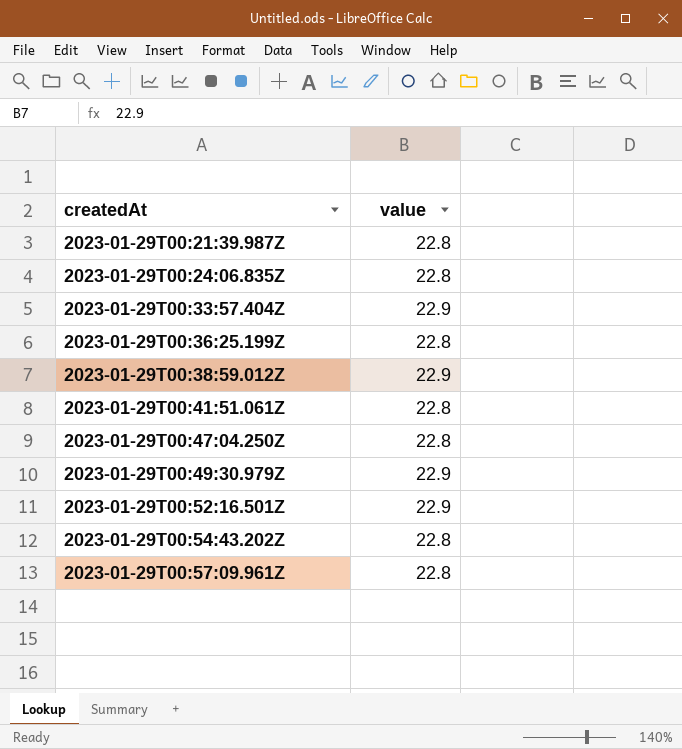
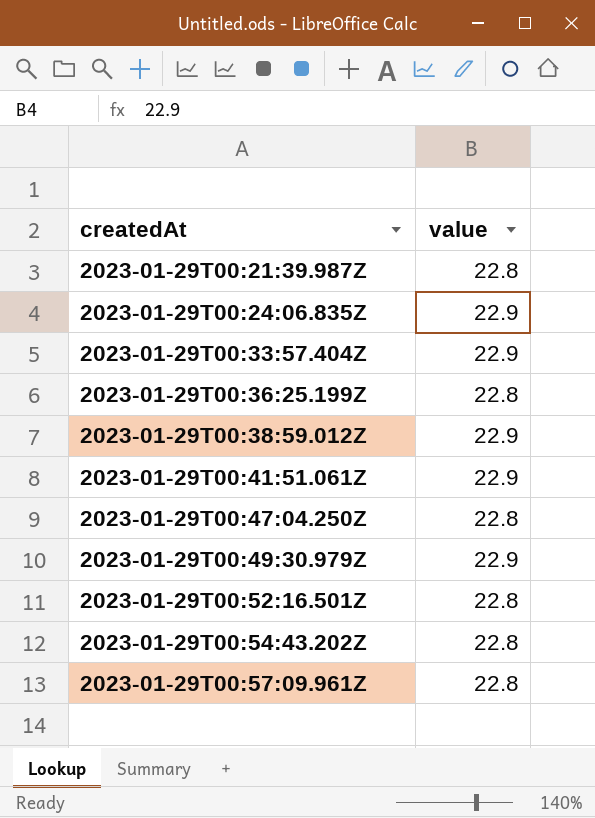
2023-01-29T00:24:06.835Z | value: 22.8 -> 22.9
2023-01-29T00:41:51.061Z | value: 22.8 -> 22.9
2023-01-29T00:52:16.501Z | value: 22.9 -> 22.8

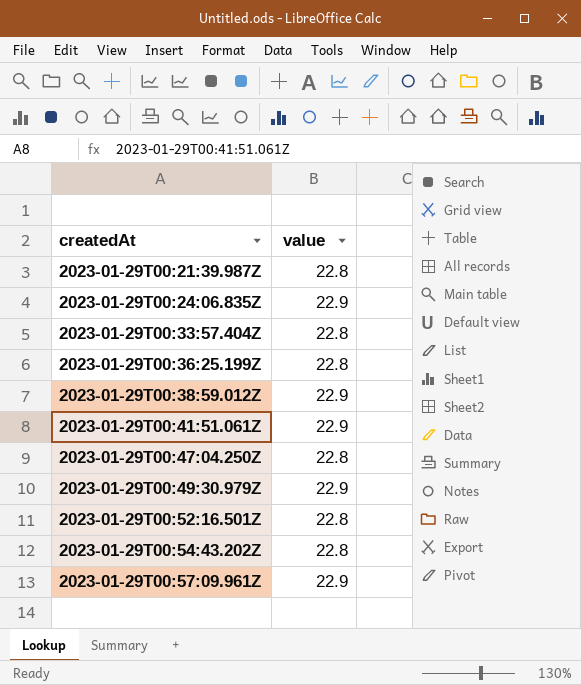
2023-01-29T00:33:57.404Z | value: 22.9 -> 22.8
2023-01-29T00:57:09.961Z | value: 22.8 -> 22.9

